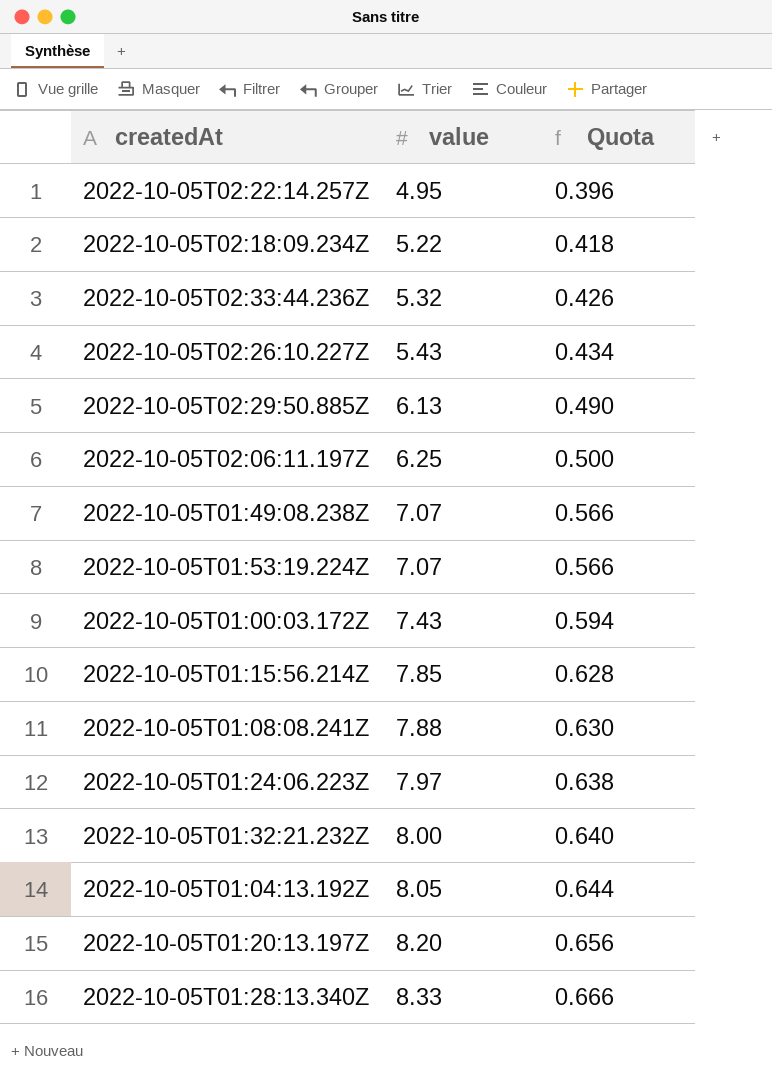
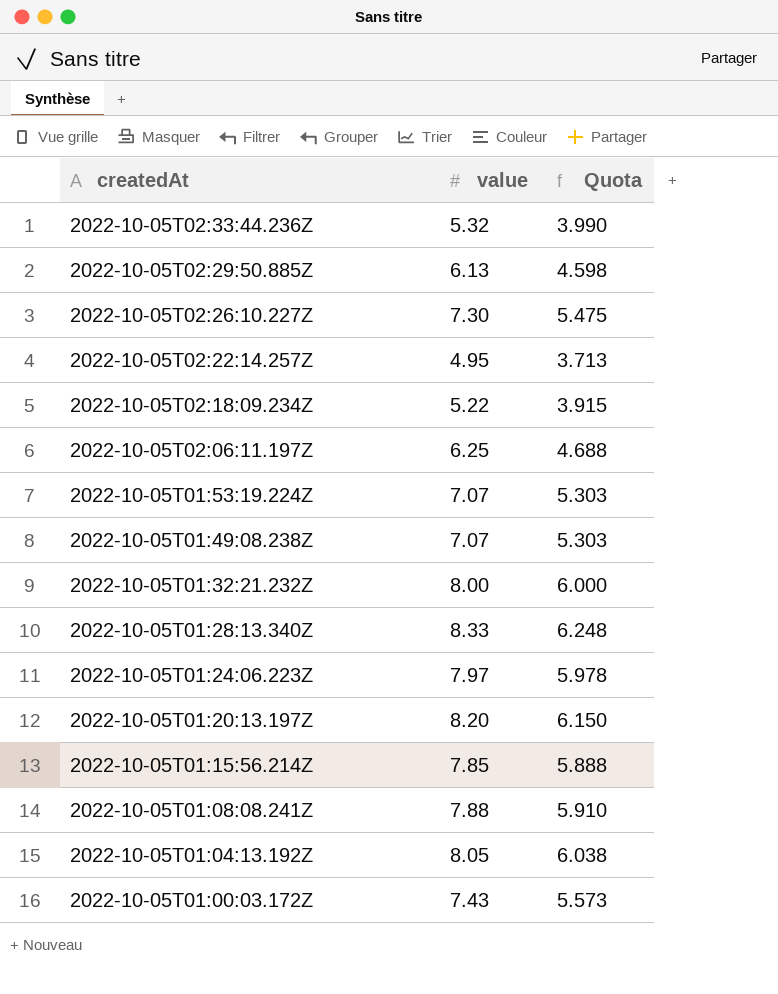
row order: value ascending -> createdAt descending
column Quota | formula: [value] * 0.08 -> [value] * 0.75
2022-10-05T02:26:10.227Z | value: 5.43 -> 7.30

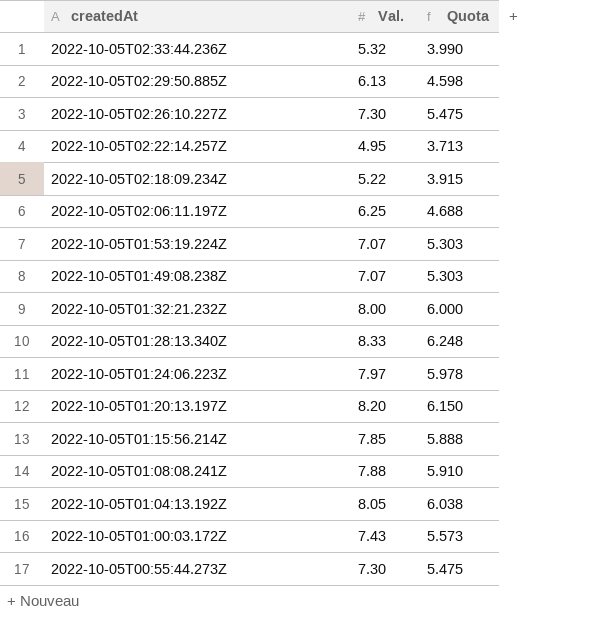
column name: value -> Val.
row 2022-10-05T00:55:44.273Z: none -> 7.30 | 5.475

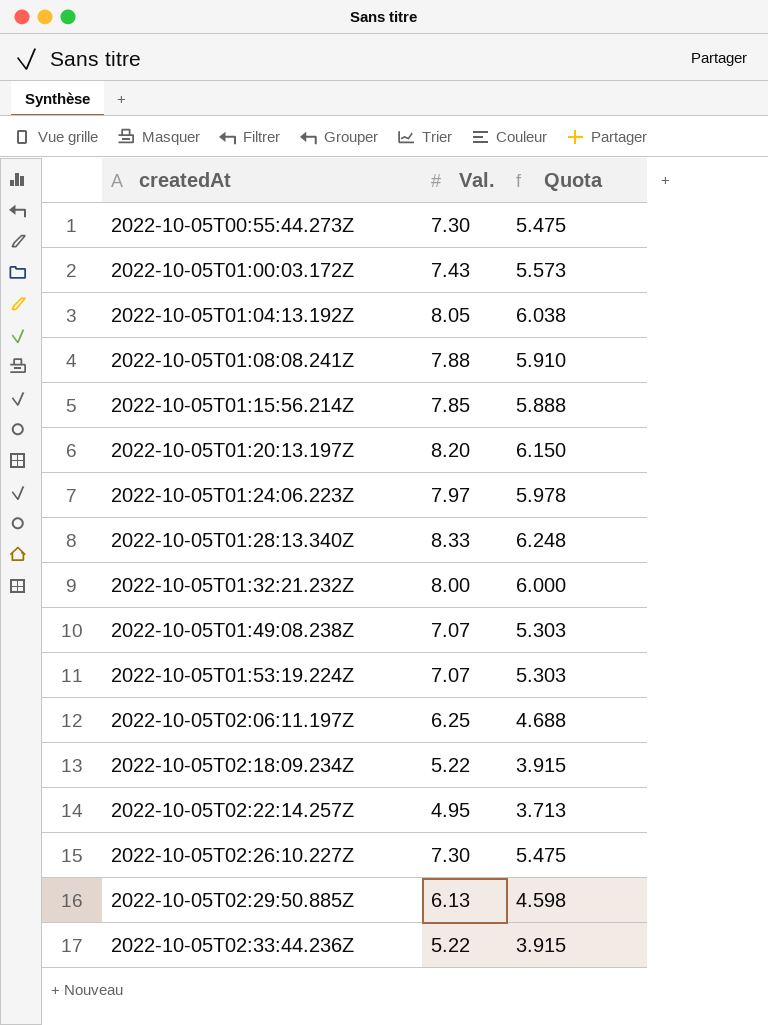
row order: createdAt descending -> createdAt ascending
2022-10-05T02:33:44.236Z | Val.: 5.32 -> 5.22
2022-10-05T02:33:44.236Z | Quota: 3.990 -> 3.915

